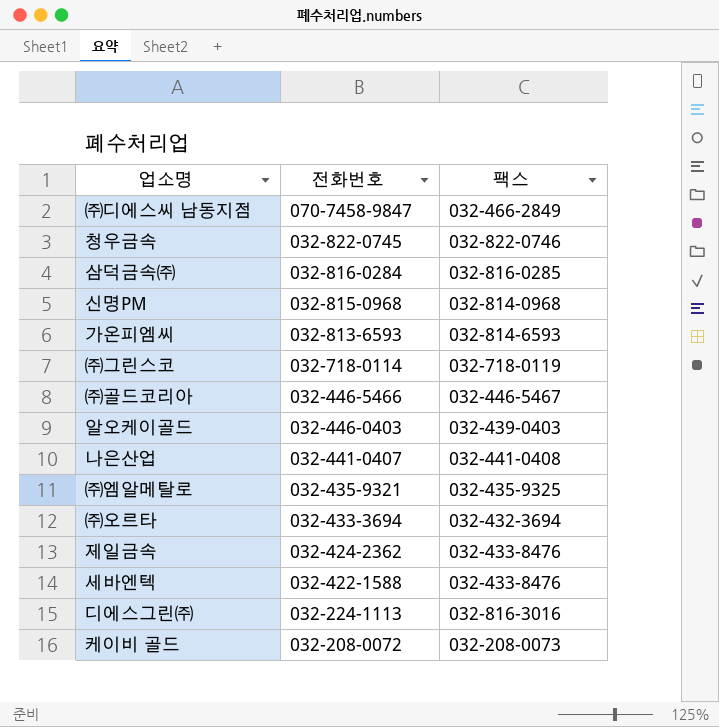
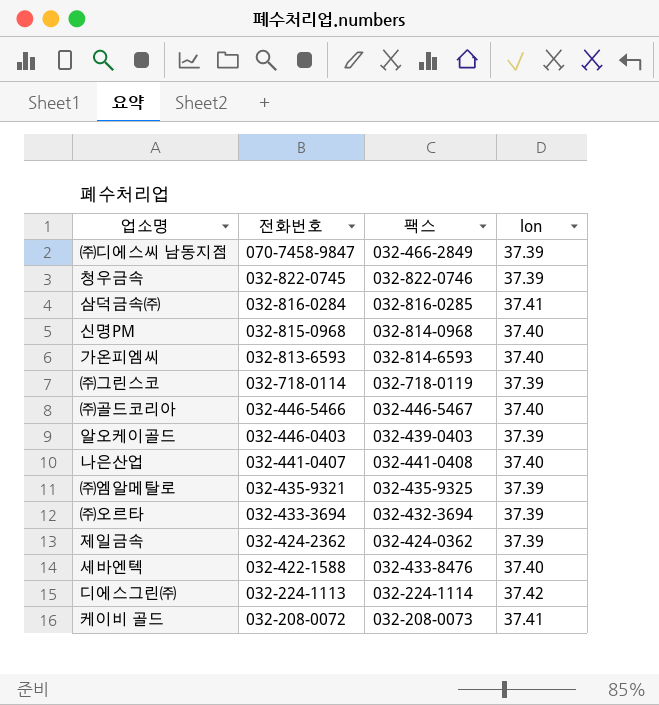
column lon | position: none -> 4
제일금속 | 팩스: 032-433-8476 -> 032-424-0362
디에스그린㈜ | 팩스: 032-816-3016 -> 032-224-1114

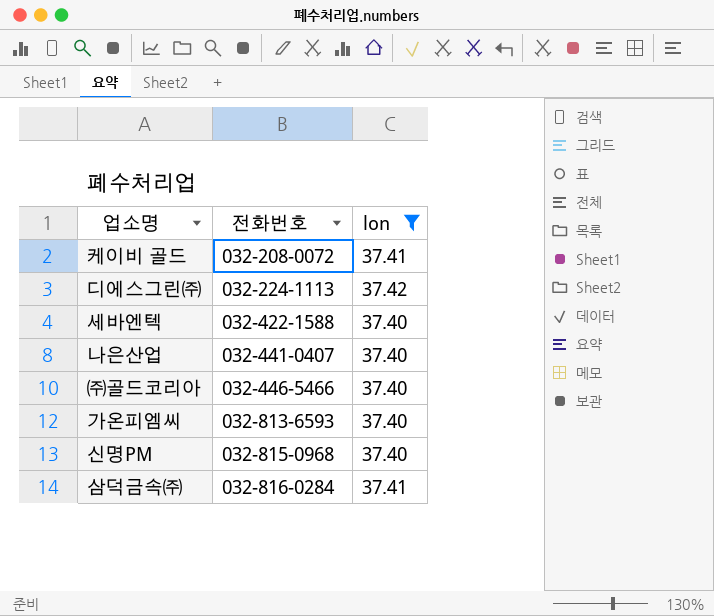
filter: none -> lon != 37.39
row order: 전화번호 descending -> 전화번호 ascending
column 팩스 | position: 3 -> none

